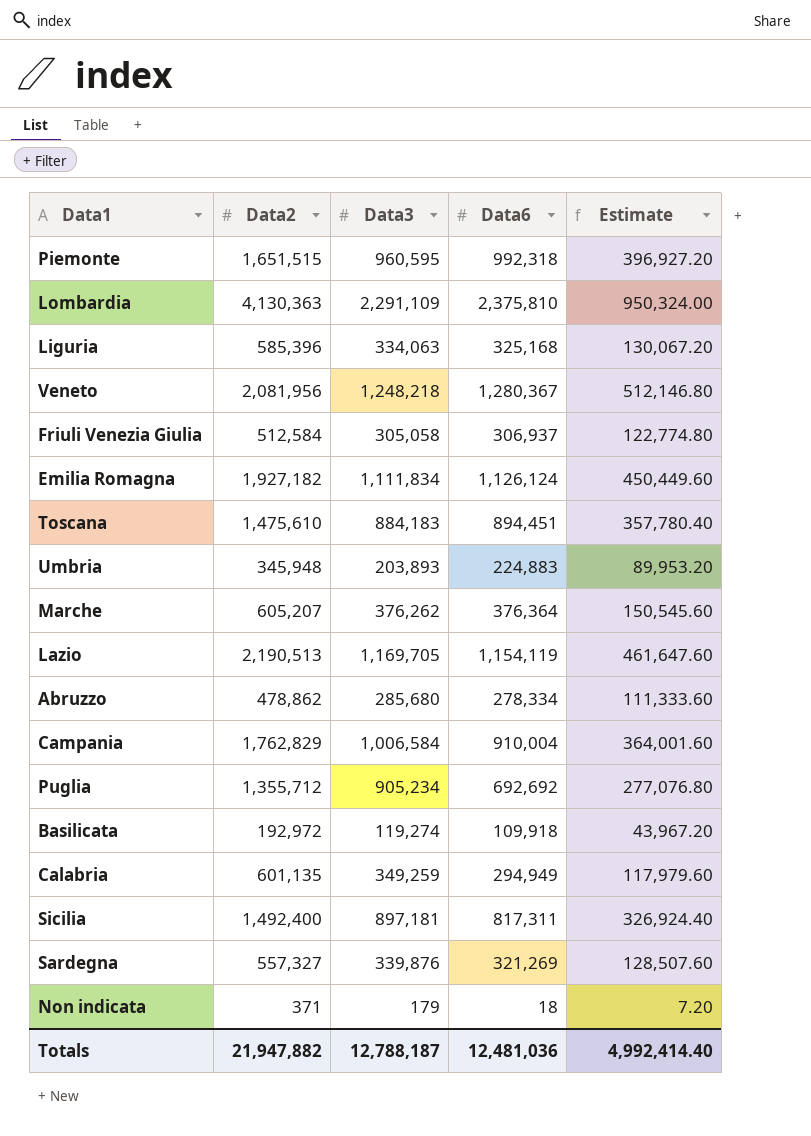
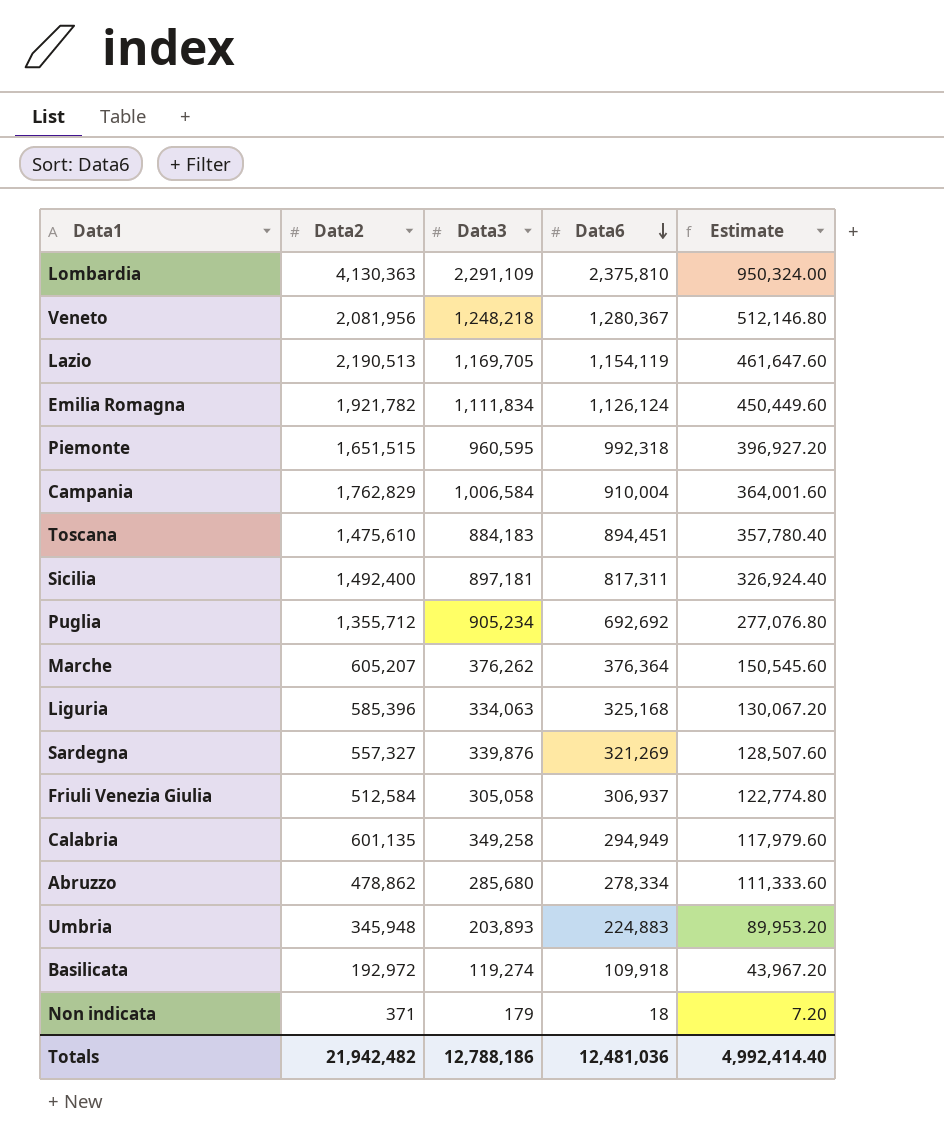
row order: none -> Data6 descending
Emilia Romagna | Data2: 1,927,182 -> 1,921,782
Calabria | Data3: 349,259 -> 349,258
Totals | Data2: 21,947,882 -> 21,942,482
Totals | Data3: 12,788,187 -> 12,788,186

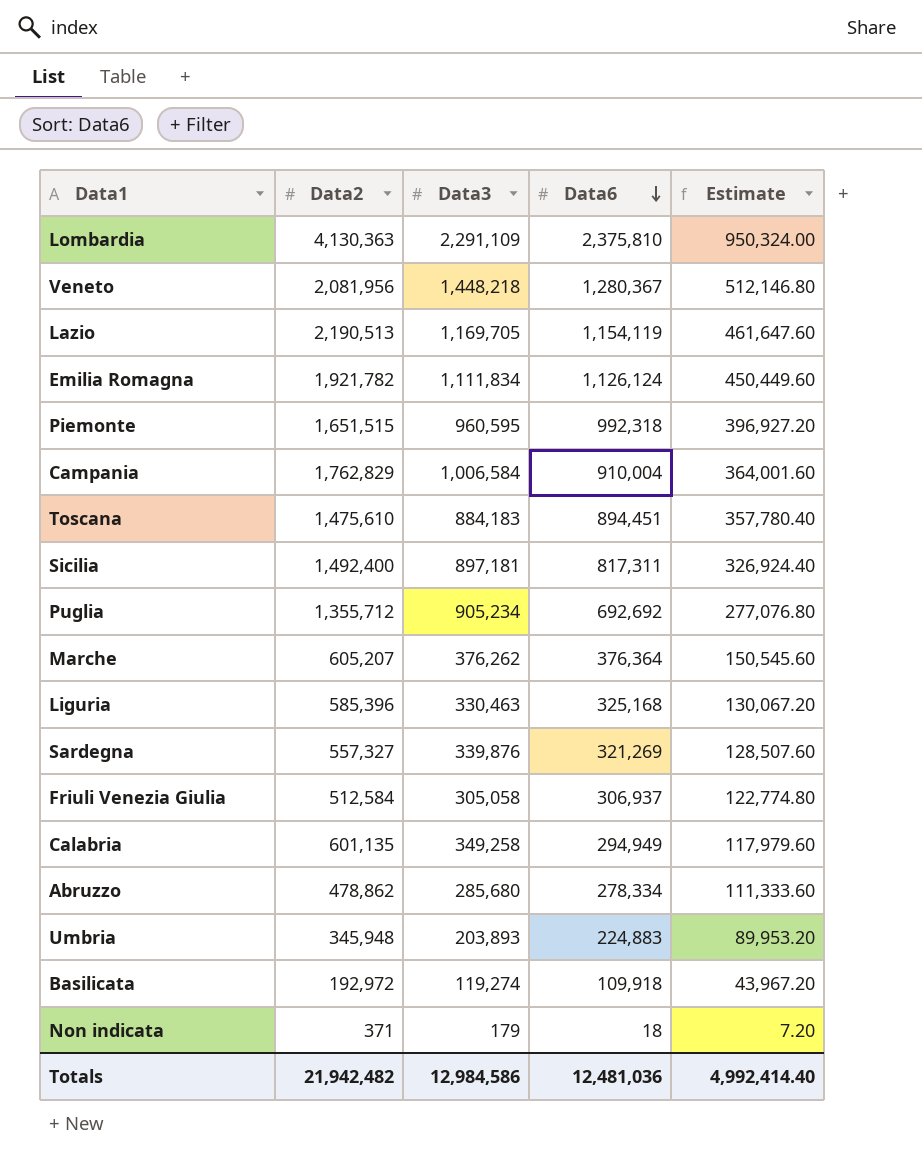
Veneto | Data3: 1,248,218 -> 1,448,218
Liguria | Data3: 334,063 -> 330,463
Totals | Data3: 12,788,186 -> 12,984,586

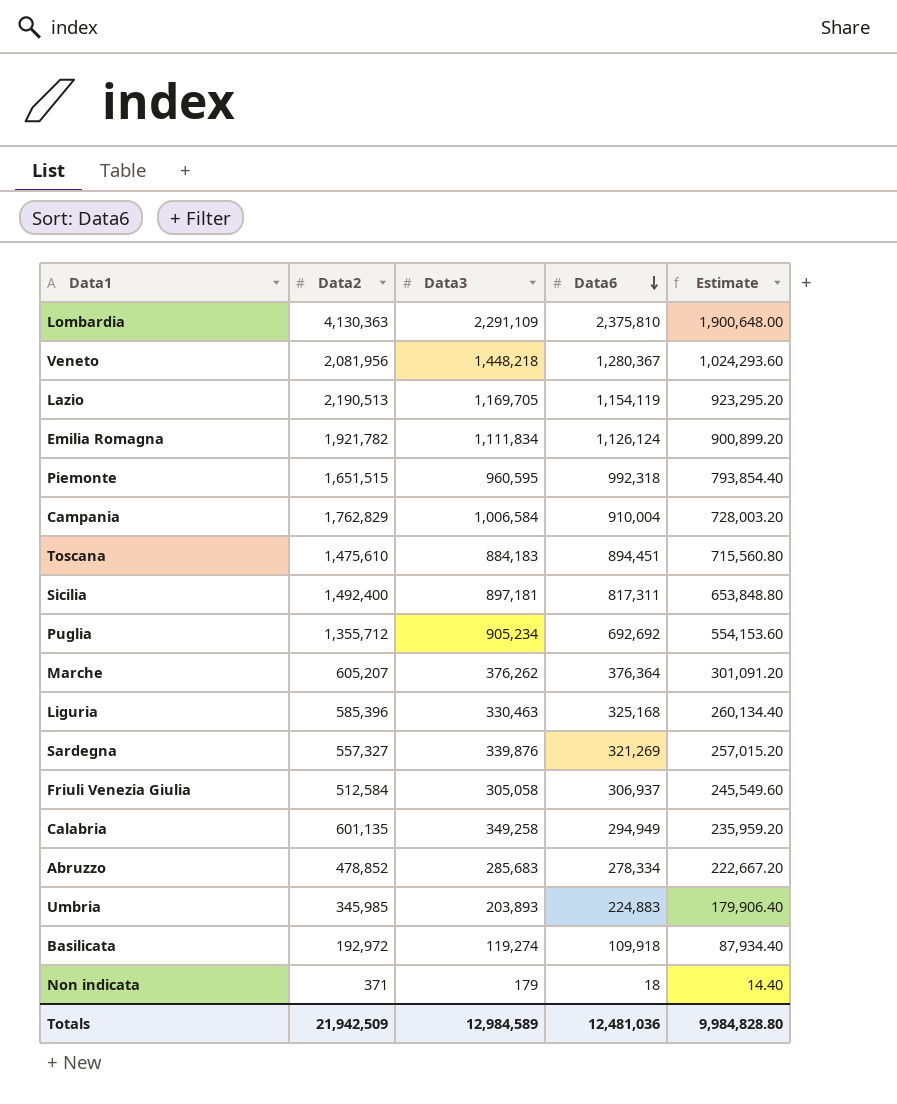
column Estimate | formula: [Data6] * 0.4 -> [Data6] * 0.8
Abruzzo | Data2: 478,862 -> 478,852
Abruzzo | Data3: 285,680 -> 285,683
Umbria | Data2: 345,948 -> 345,985
Totals | Data2: 21,942,482 -> 21,942,509
Totals | Data3: 12,984,586 -> 12,984,589
Totals | Estimate: 4,992,414.40 -> 9,984,828.80

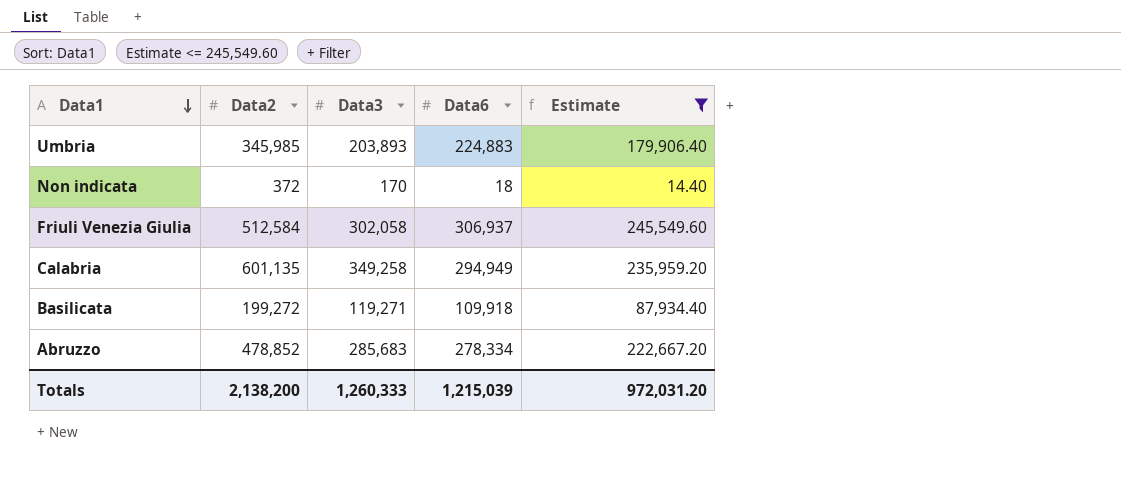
filter: none -> Estimate <= 245,549.60
row order: Data6 descending -> Data1 descending
Non indicata | Data2: 371 -> 372
Non indicata | Data3: 179 -> 170
Friuli Venezia Giulia | Data3: 305,058 -> 302,058
Basilicata | Data2: 192,972 -> 199,272
Basilicata | Data3: 119,274 -> 119,271
Totals | Data2: 21,942,509 -> 2,138,200
Totals | Data3: 12,984,589 -> 1,260,333
Totals | Data6: 12,481,036 -> 1,215,039
Totals | Estimate: 9,984,828.80 -> 972,031.20

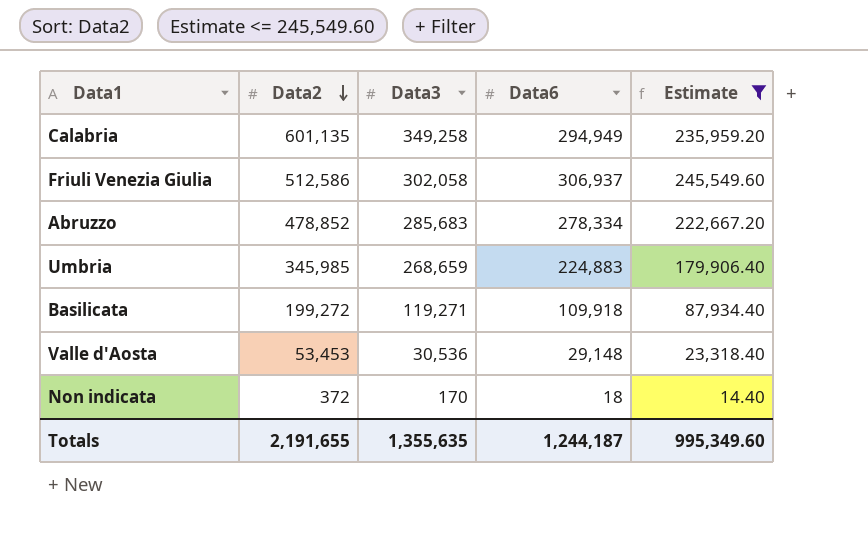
row order: Data1 descending -> Data2 descending
Friuli Venezia Giulia | Data2: 512,584 -> 512,586
Umbria | Data3: 203,893 -> 268,659
row Valle d'Aosta: none -> 53,453 | 30,536 | 29,148 | 23,318.40
Totals | Data2: 2,138,200 -> 2,191,655
Totals | Data3: 1,260,333 -> 1,355,635
Totals | Data6: 1,215,039 -> 1,244,187
Totals | Estimate: 972,031.20 -> 995,349.60

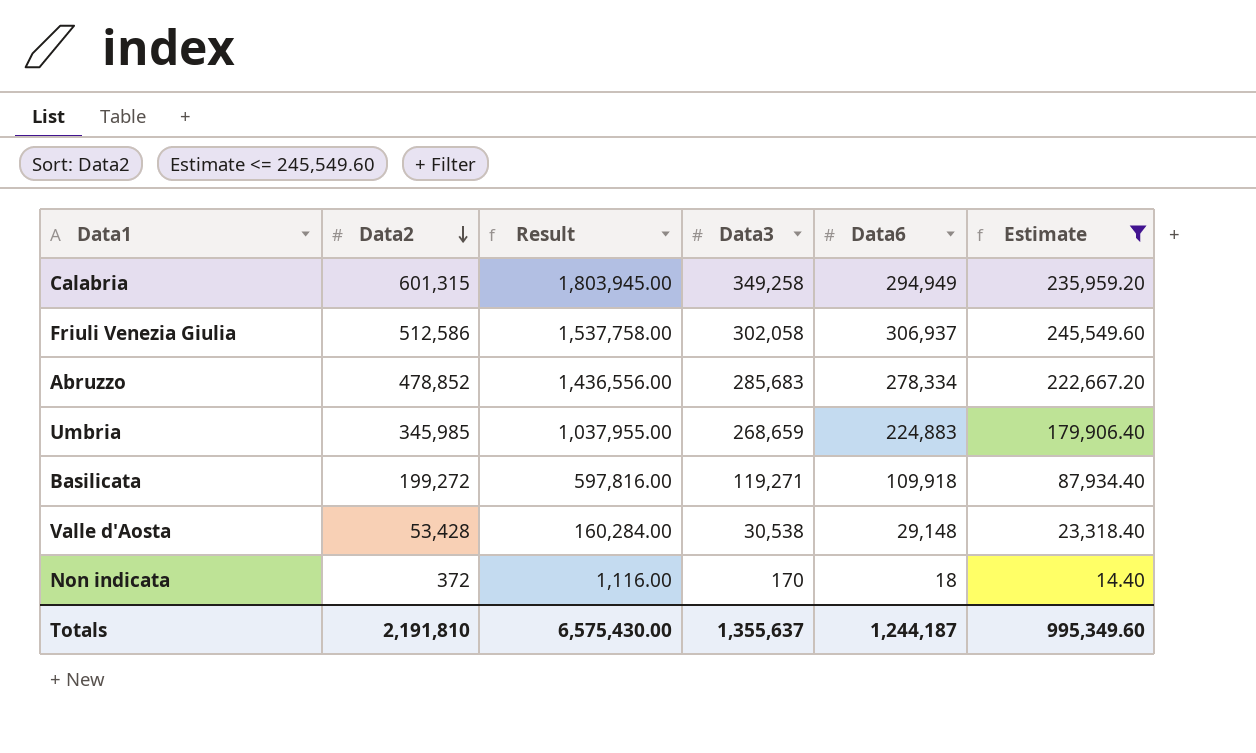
column Result | formula: none -> [Data2] * 3
Calabria | Data2: 601,135 -> 601,315
Valle d'Aosta | Data2: 53,453 -> 53,428
Valle d'Aosta | Data3: 30,536 -> 30,538
Totals | Data2: 2,191,655 -> 2,191,810
Totals | Data3: 1,355,635 -> 1,355,637

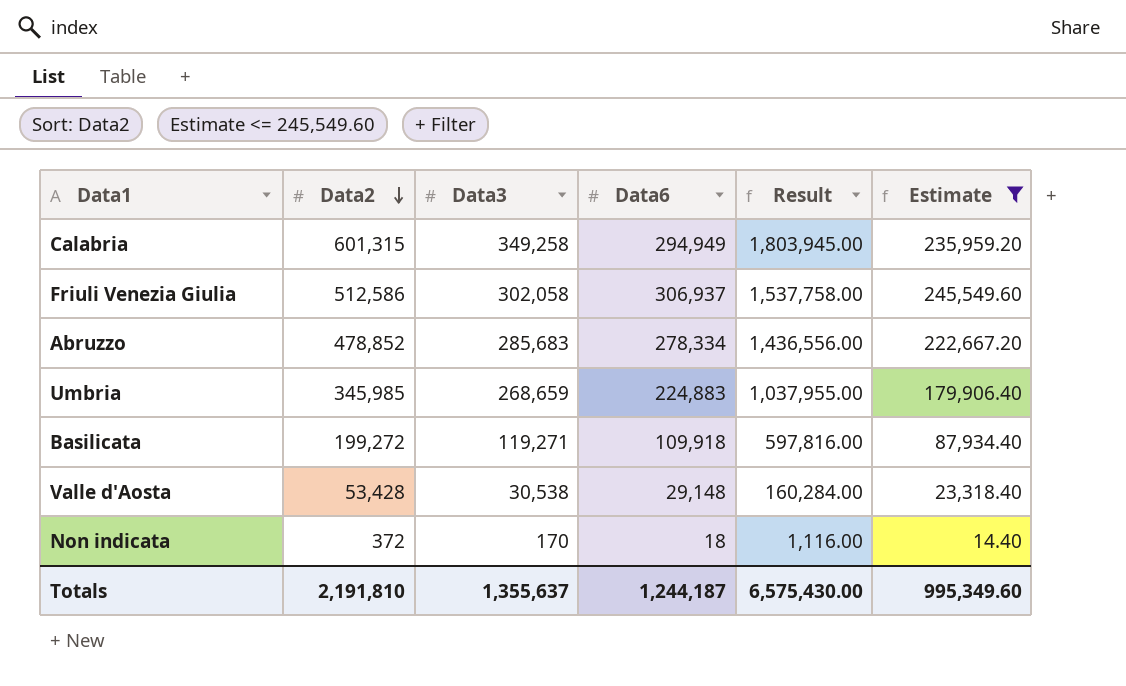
column Result | position: 3 -> 5

